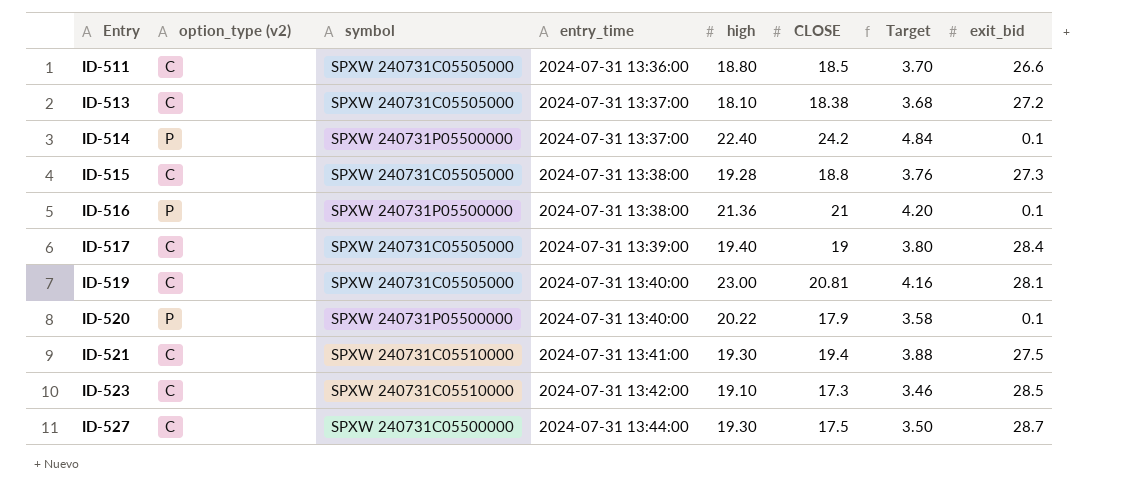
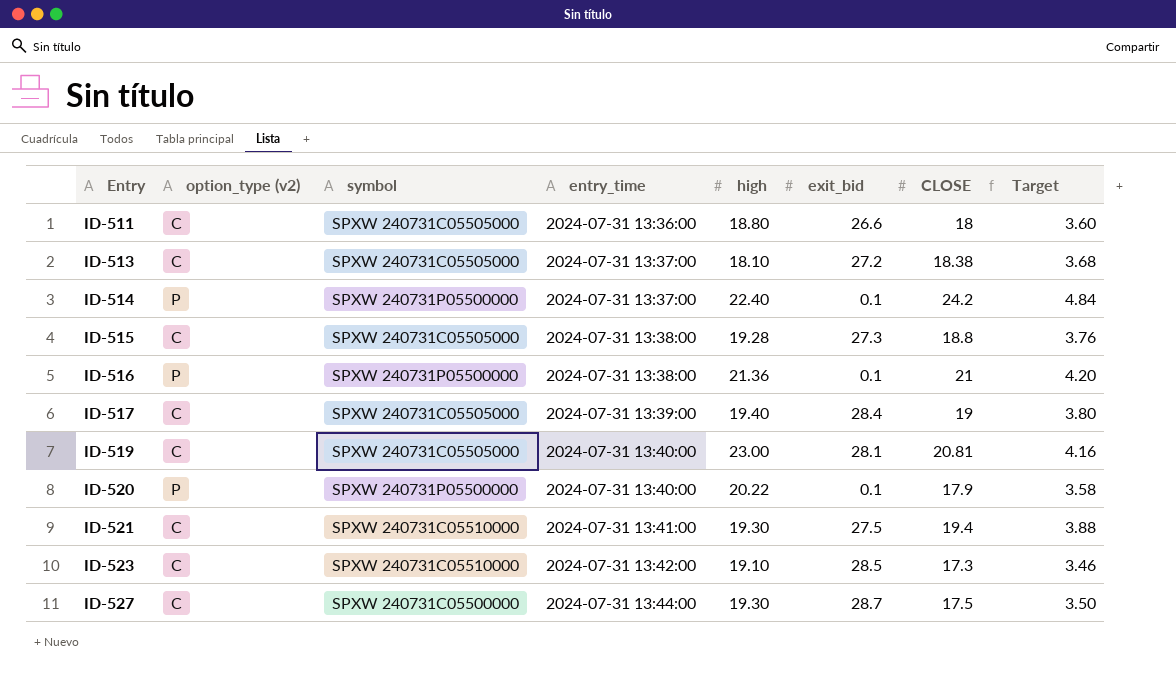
column exit_bid | position: 8 -> 6
ID-511 | CLOSE: 18.5 -> 18
ID-511 | Target: 3.70 -> 3.60

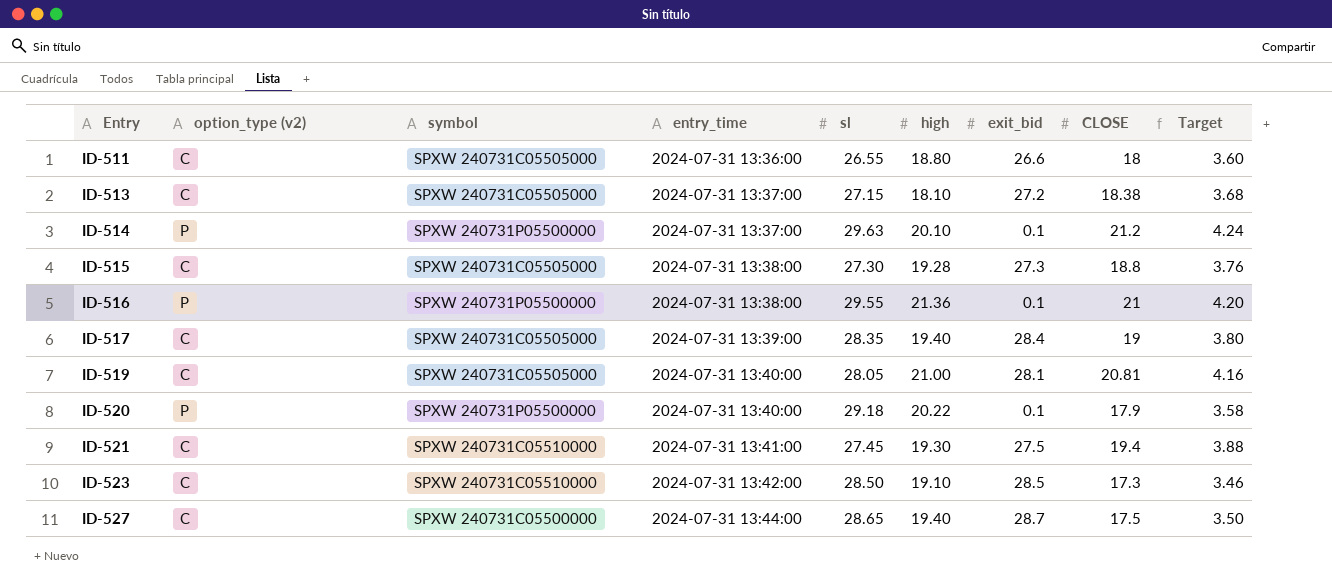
column sl | position: none -> 5
ID-514 | high: 22.40 -> 20.10
ID-514 | CLOSE: 24.2 -> 21.2
ID-514 | Target: 4.84 -> 4.24
ID-519 | high: 23.00 -> 21.00
ID-527 | high: 19.30 -> 19.40

